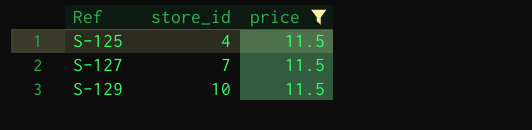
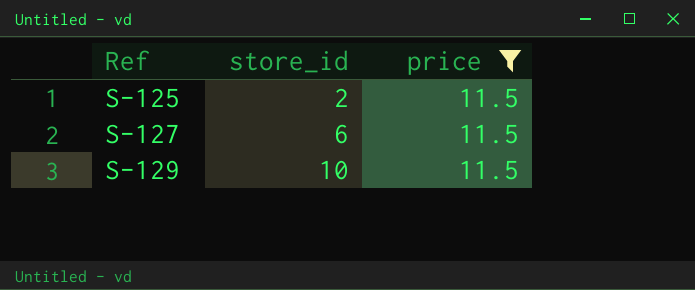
S-125 | store_id: 4 -> 2
S-127 | store_id: 7 -> 6

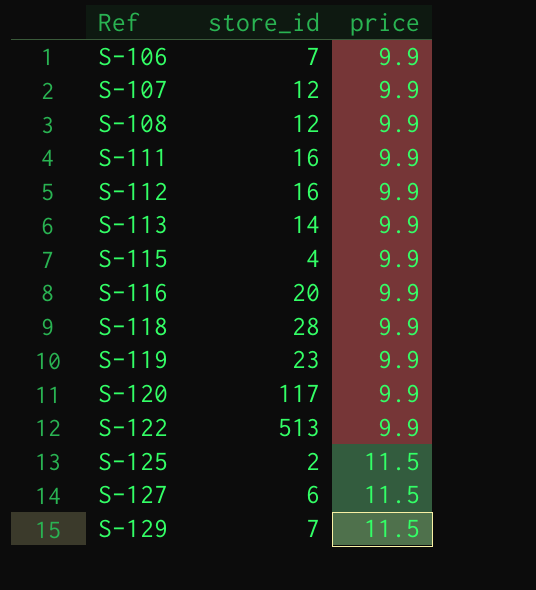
filter: price = 11.5 -> none
S-129 | store_id: 10 -> 7

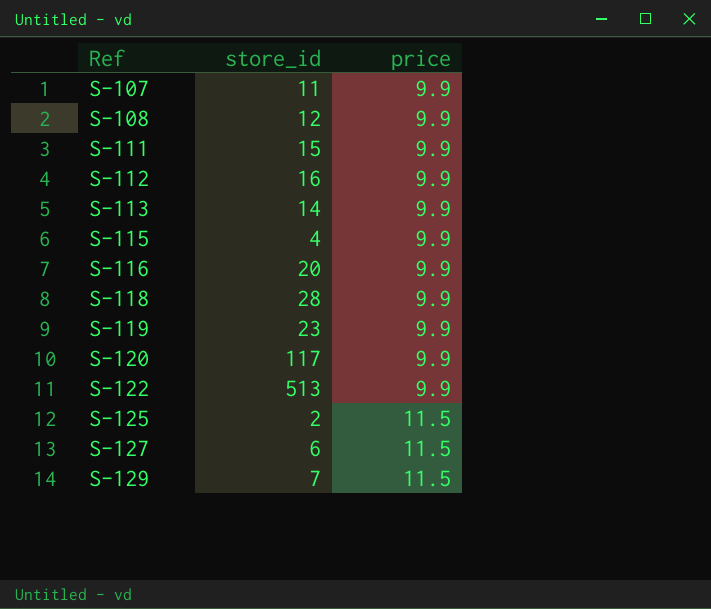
row S-106: 7 | 9.9 -> none
S-107 | store_id: 12 -> 11
S-111 | store_id: 16 -> 15

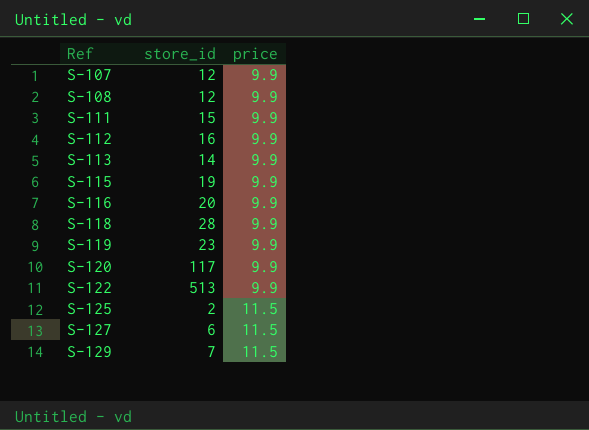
S-107 | store_id: 11 -> 12
S-115 | store_id: 4 -> 19

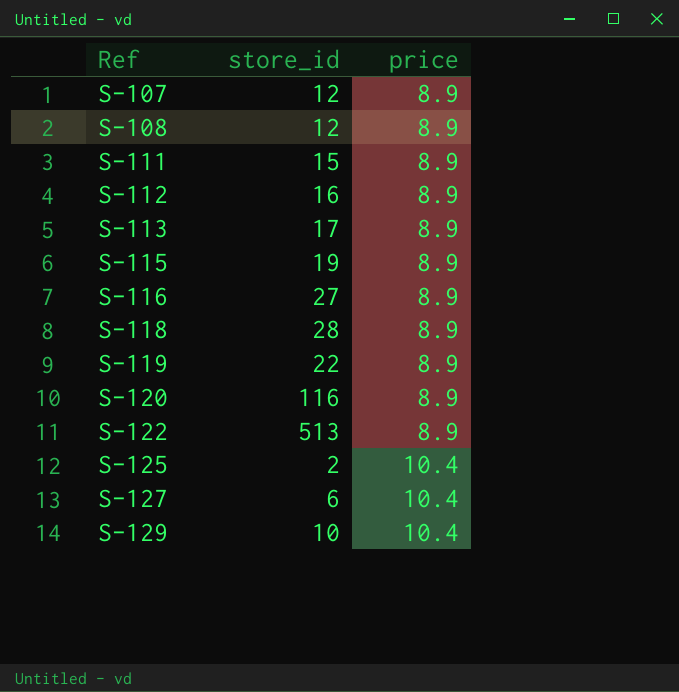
S-107 | price: 9.9 -> 8.9
S-108 | price: 9.9 -> 8.9
S-111 | price: 9.9 -> 8.9
S-112 | price: 9.9 -> 8.9
S-113 | store_id: 14 -> 17
S-113 | price: 9.9 -> 8.9
S-115 | price: 9.9 -> 8.9
S-116 | store_id: 20 -> 27
S-116 | price: 9.9 -> 8.9
S-118 | price: 9.9 -> 8.9
S-119 | store_id: 23 -> 22
S-119 | price: 9.9 -> 8.9
S-120 | store_id: 117 -> 116
S-120 | price: 9.9 -> 8.9
S-122 | price: 9.9 -> 8.9
S-125 | price: 11.5 -> 10.4
S-127 | price: 11.5 -> 10.4
S-129 | store_id: 7 -> 10
S-129 | price: 11.5 -> 10.4

